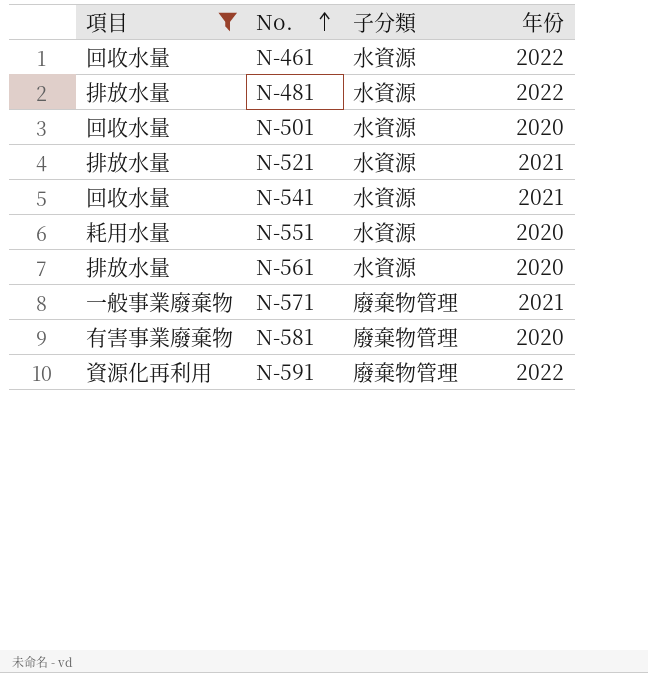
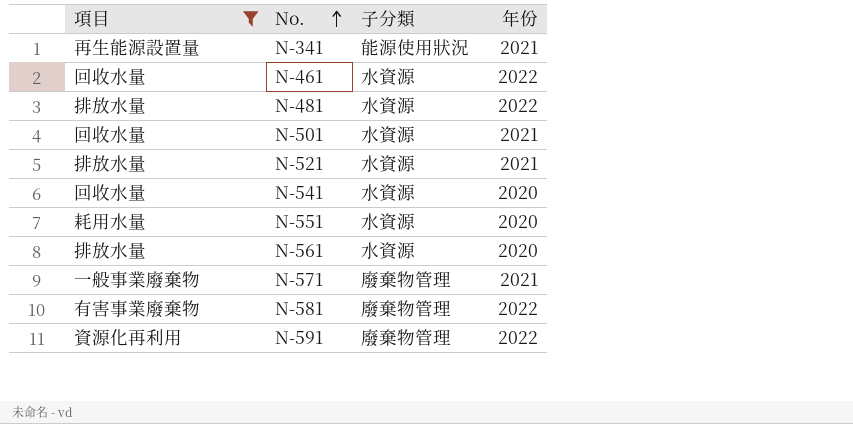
row N-341: none -> 再生能源設置量 | 能源使用狀況 | 2021
N-501 | 年份: 2020 -> 2021
N-541 | 年份: 2021 -> 2020
N-581 | 年份: 2020 -> 2022

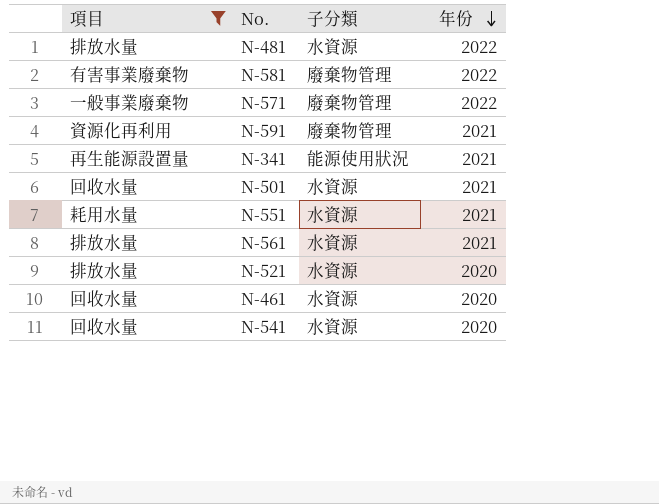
row order: No. ascending -> 年份 descending
N-571 | 年份: 2021 -> 2022
N-591 | 年份: 2022 -> 2021
N-551 | 年份: 2020 -> 2021
N-561 | 年份: 2020 -> 2021
N-521 | 年份: 2021 -> 2020
N-461 | 年份: 2022 -> 2020

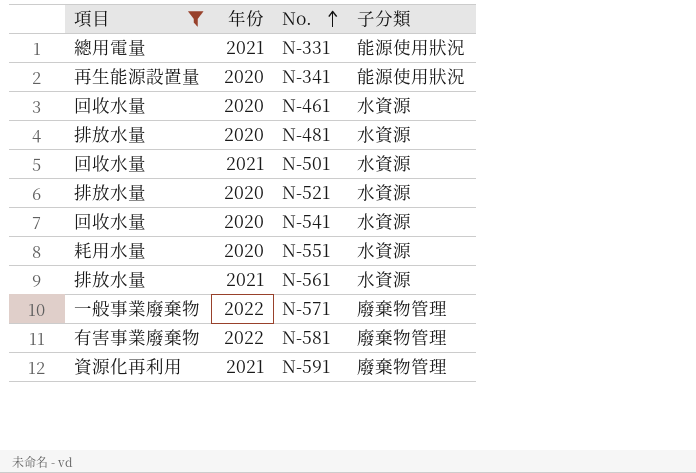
row order: 年份 descending -> No. ascending
column 年份 | position: 4 -> 2
row N-331: none -> 總用電量 | 2021 | 能源使用狀況
N-341 | 年份: 2021 -> 2020
N-481 | 年份: 2022 -> 2020
N-551 | 年份: 2021 -> 2020

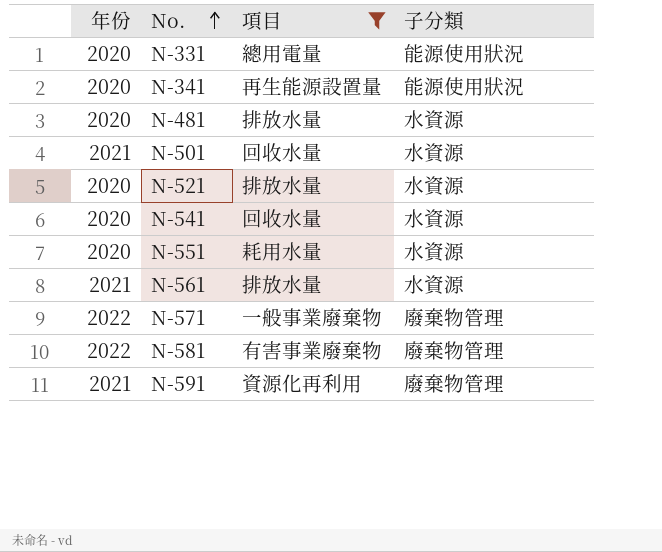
column 項目 | position: 1 -> 3
row N-461: 回收水量 | 2020 | 水資源 -> none
N-331 | 年份: 2021 -> 2020

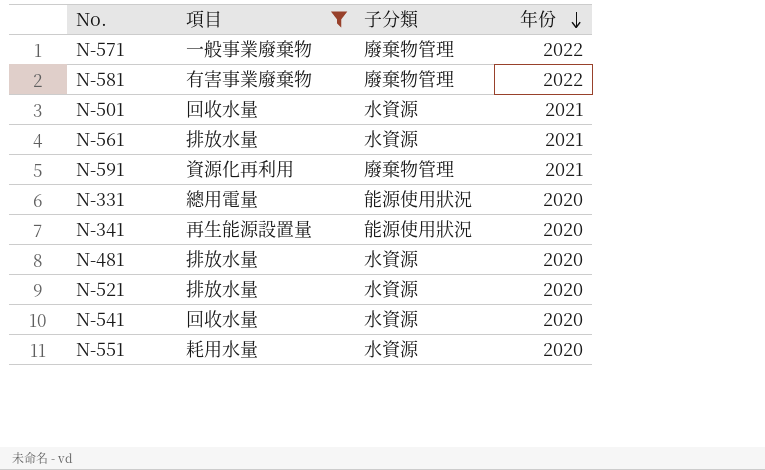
row order: No. ascending -> 年份 descending
column 年份 | position: 1 -> 4

